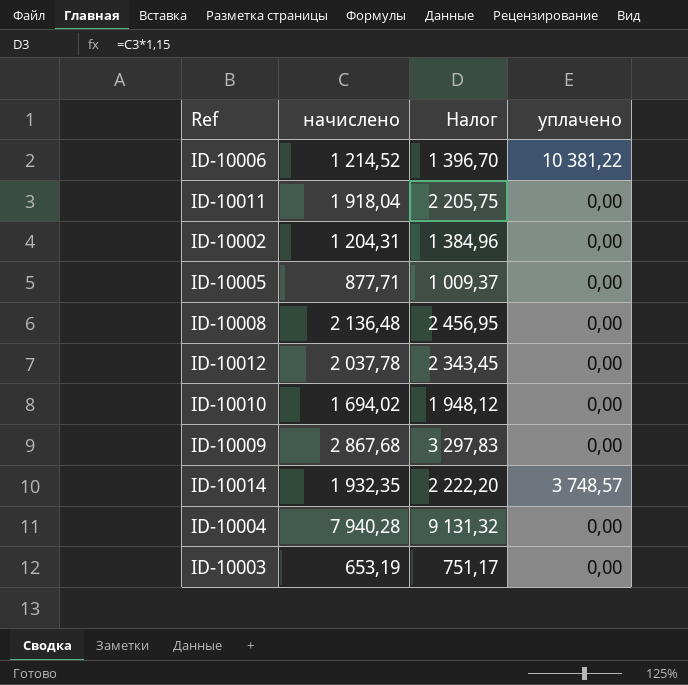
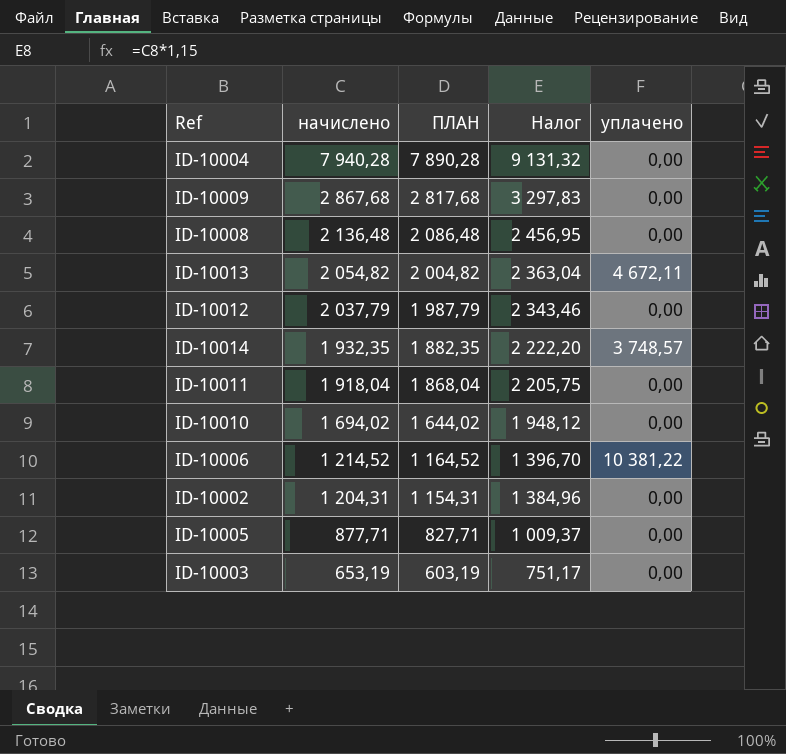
row order: none -> начислено descending
column ПЛАН | formula: none -> [начислено] - 50
row ID-10013: none -> 2 054,82 | 2 004,82 | 2 363,04 | 4 672,11
ID-10012 | начислено: 2 037,78 -> 2 037,79
ID-10012 | Налог: 2 343,45 -> 2 343,46

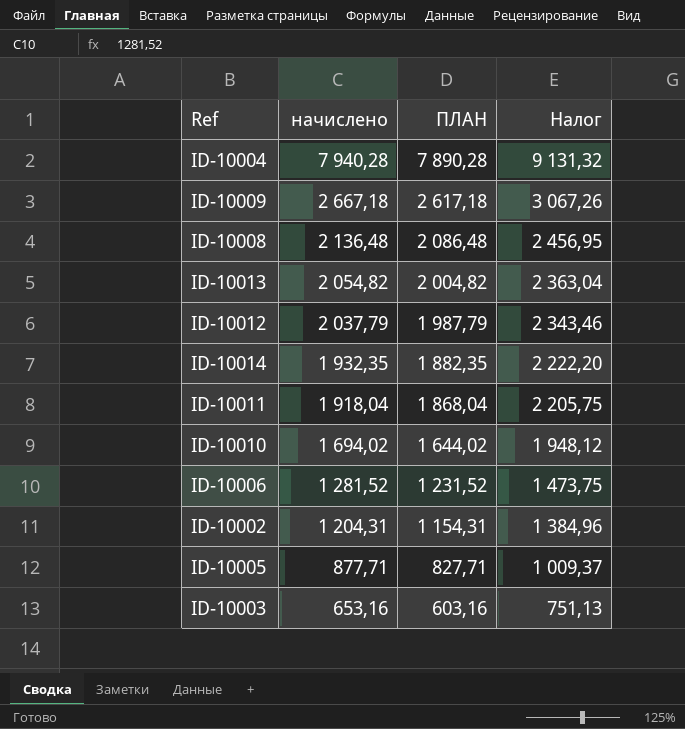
column уплачено | position: 5 -> none
ID-10009 | начислено: 2 867,68 -> 2 667,18
ID-10009 | ПЛАН: 2 817,68 -> 2 617,18
ID-10009 | Налог: 3 297,83 -> 3 067,26
ID-10006 | начислено: 1 214,52 -> 1 281,52
ID-10006 | ПЛАН: 1 164,52 -> 1 231,52
ID-10006 | Налог: 1 396,70 -> 1 473,75
ID-10003 | начислено: 653,19 -> 653,16
ID-10003 | ПЛАН: 603,19 -> 603,16
ID-10003 | Налог: 751,17 -> 751,13

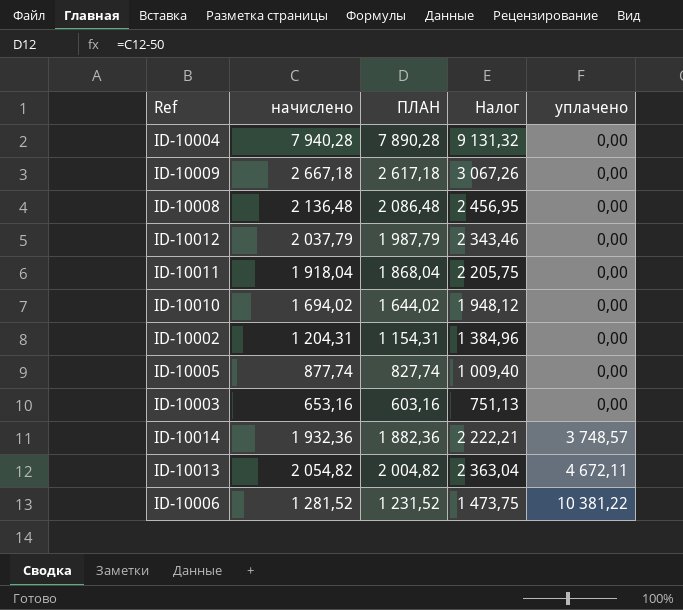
row order: начислено descending -> уплачено ascending
column уплачено | position: none -> 5
ID-10005 | начислено: 877,71 -> 877,74
ID-10005 | ПЛАН: 827,71 -> 827,74
ID-10005 | Налог: 1 009,37 -> 1 009,40
ID-10014 | начислено: 1 932,35 -> 1 932,36
ID-10014 | ПЛАН: 1 882,35 -> 1 882,36
ID-10014 | Налог: 2 222,20 -> 2 222,21

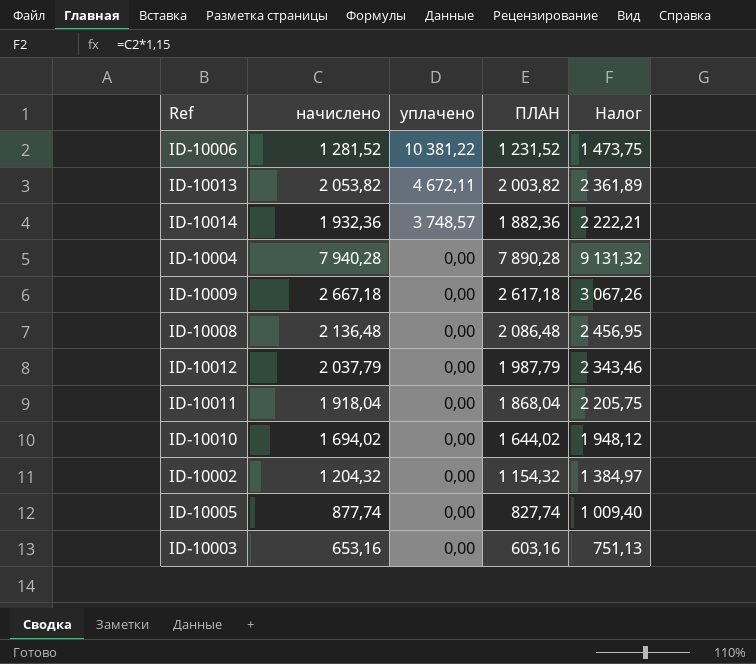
row order: уплачено ascending -> уплачено descending
column уплачено | position: 5 -> 3
ID-10013 | начислено: 2 054,82 -> 2 053,82
ID-10013 | ПЛАН: 2 004,82 -> 2 003,82
ID-10013 | Налог: 2 363,04 -> 2 361,89
ID-10002 | начислено: 1 204,31 -> 1 204,32
ID-10002 | ПЛАН: 1 154,31 -> 1 154,32
ID-10002 | Налог: 1 384,96 -> 1 384,97

